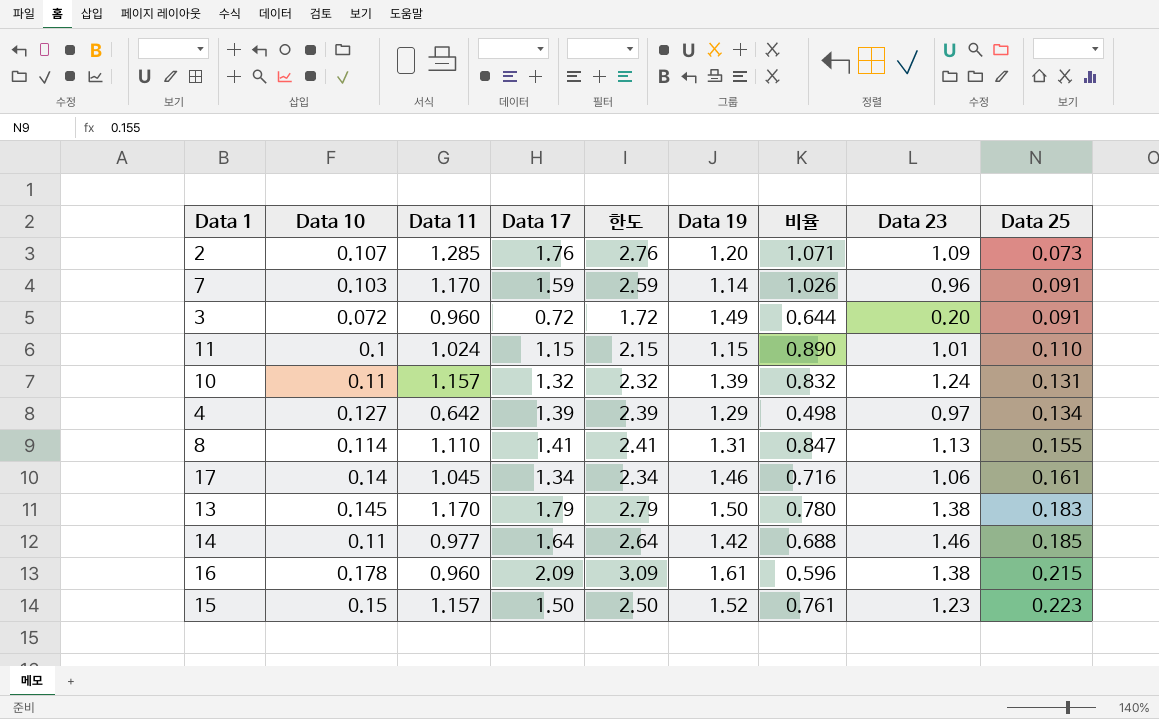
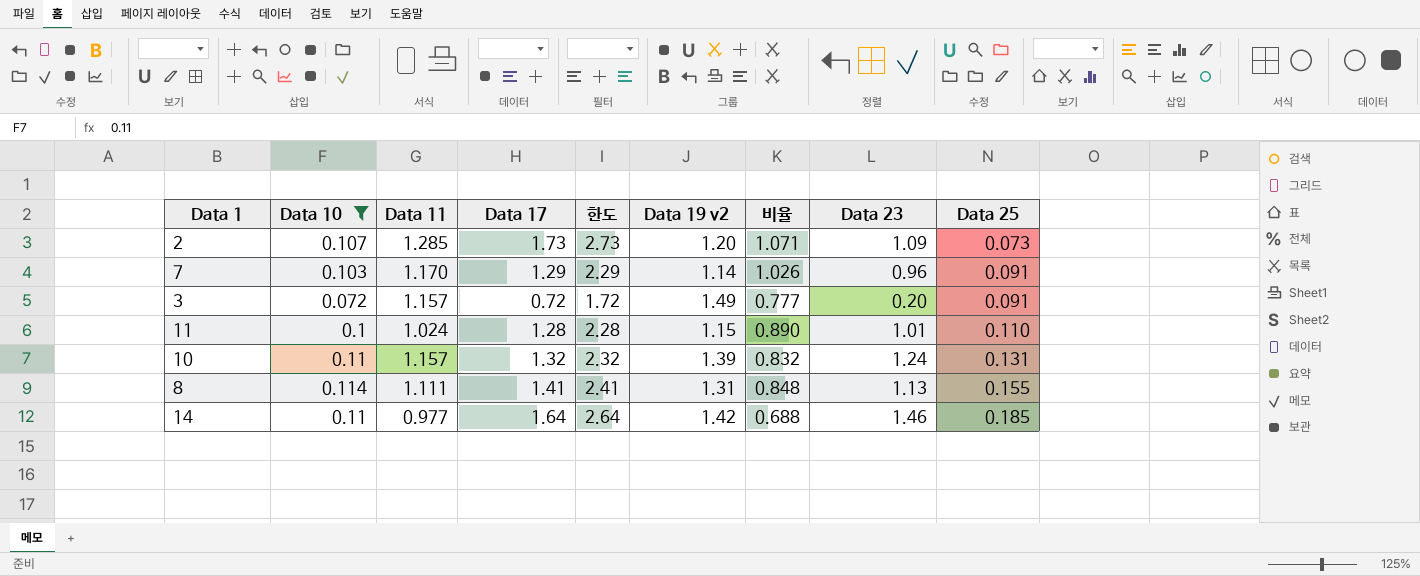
filter: none -> Data 10 <= 0.114
column name: Data 19 -> Data 19 v2
2 | Data 17: 1.76 -> 1.73
2 | 한도: 2.76 -> 2.73
7 | Data 17: 1.59 -> 1.29
7 | 한도: 2.59 -> 2.29
3 | Data 11: 0.960 -> 1.157
3 | 비율: 0.644 -> 0.777
11 | Data 17: 1.15 -> 1.28
11 | 한도: 2.15 -> 2.28
8 | Data 11: 1.110 -> 1.111
8 | 비율: 0.847 -> 0.848

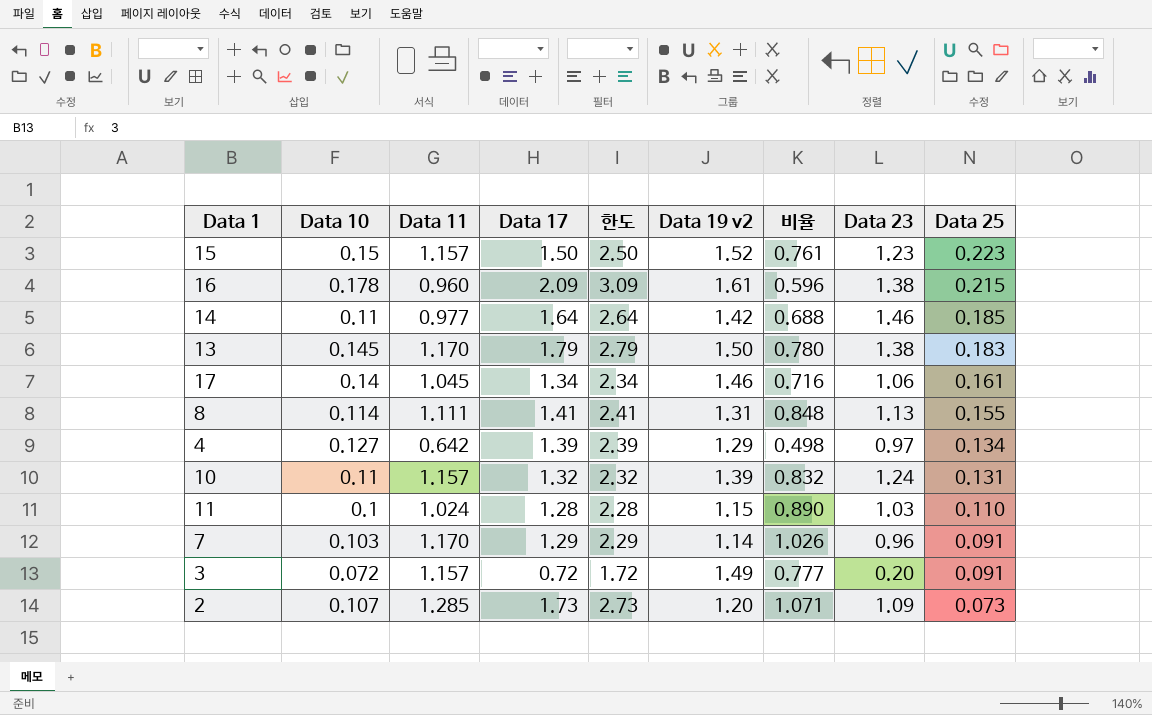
filter: Data 10 <= 0.114 -> none
row order: Data 25 ascending -> Data 25 descending
11 | Data 23: 1.01 -> 1.03

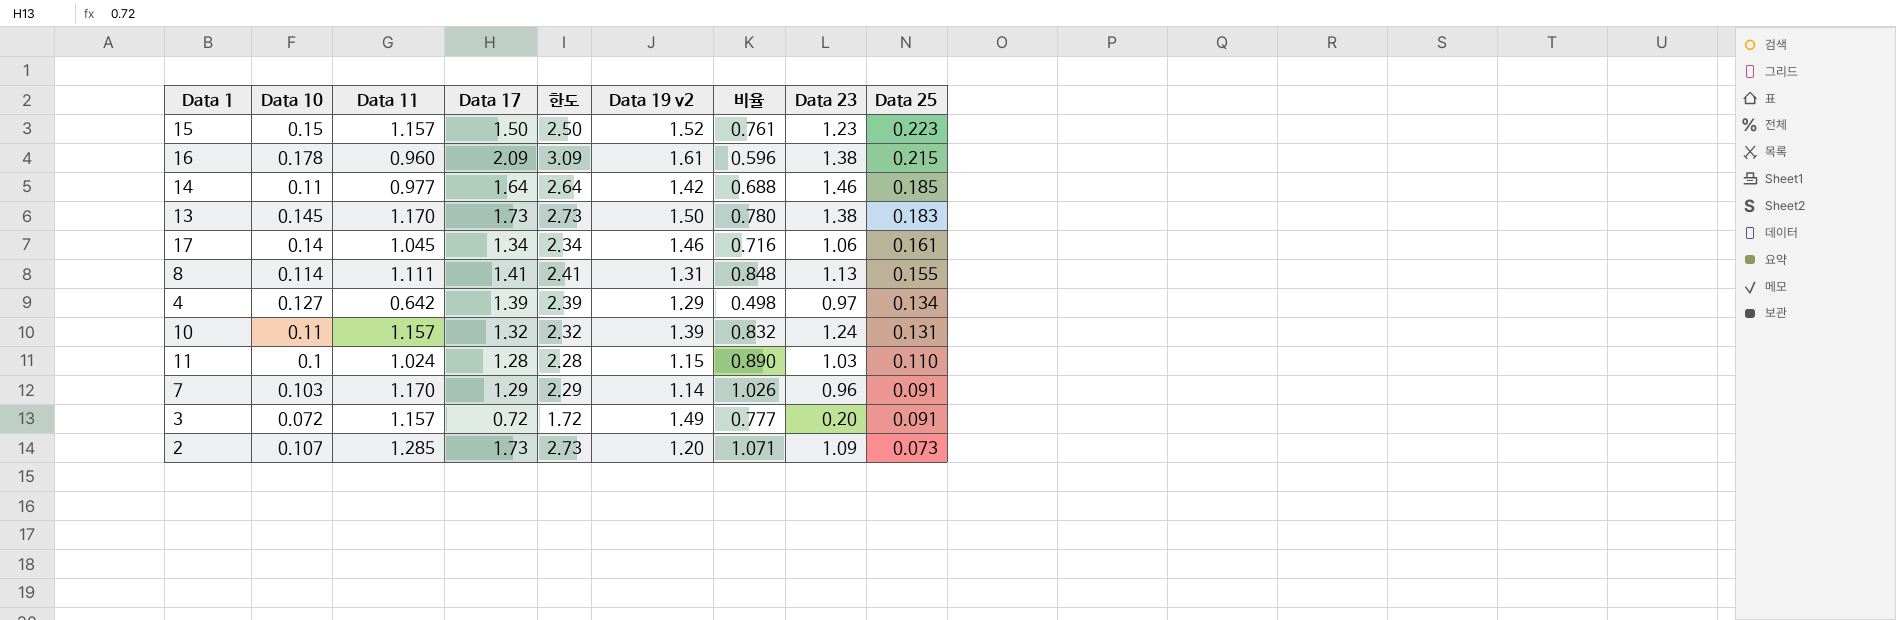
13 | Data 17: 1.79 -> 1.73
13 | 한도: 2.79 -> 2.73

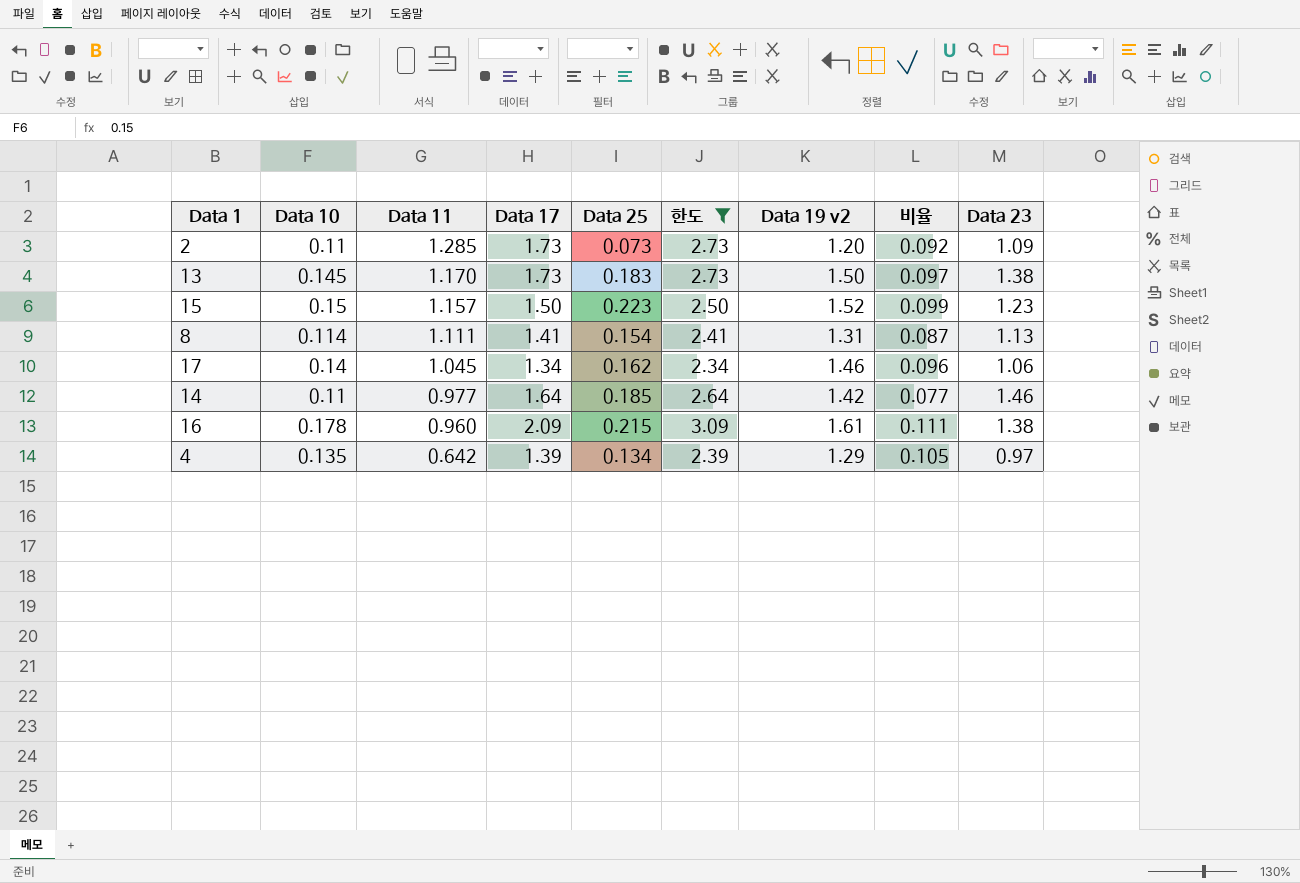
filter: none -> 한도 >= 2.34
row order: Data 25 descending -> Data 11 descending
column Data 25 | position: 9 -> 5
column 비율 | formula: [Data 11] / [Data 19 v2] -> [Data 10] / [Data 19 v2]
2 | Data 10: 0.107 -> 0.11
8 | Data 25: 0.155 -> 0.154
17 | Data 25: 0.161 -> 0.162
4 | Data 10: 0.127 -> 0.135

